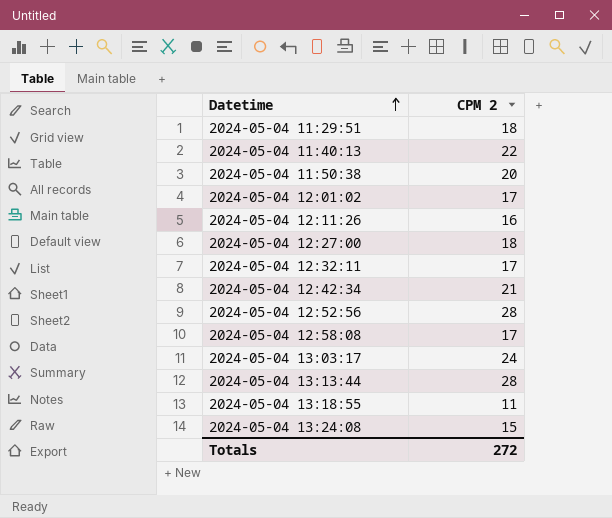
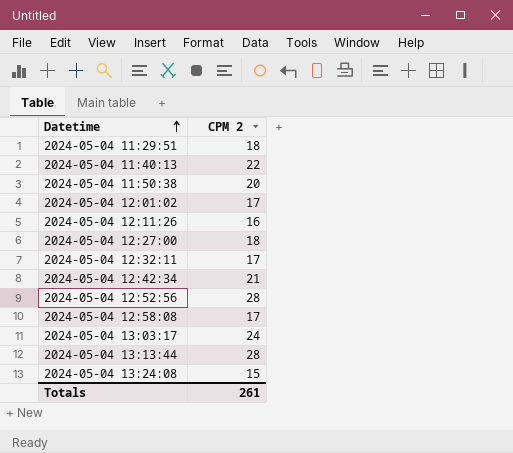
row 2024-05-04 13:18:55: 11 -> none
Totals | CPM 2: 272 -> 261

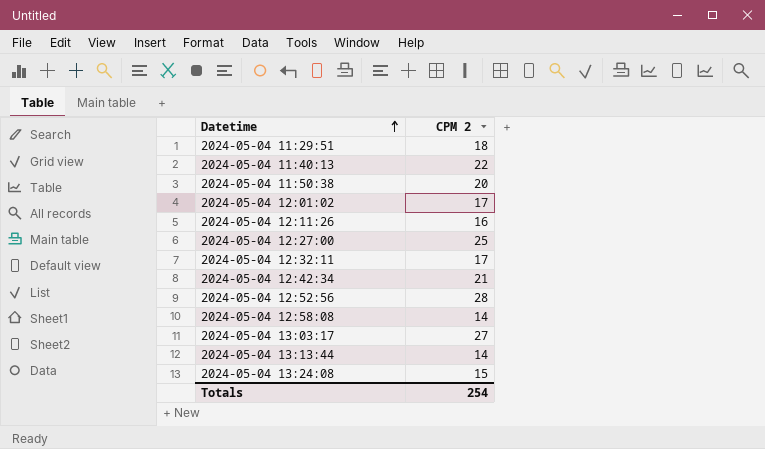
2024-05-04 12:27:00 | CPM 2: 18 -> 25
2024-05-04 12:58:08 | CPM 2: 17 -> 14
2024-05-04 13:03:17 | CPM 2: 24 -> 27
2024-05-04 13:13:44 | CPM 2: 28 -> 14
Totals | CPM 2: 261 -> 254

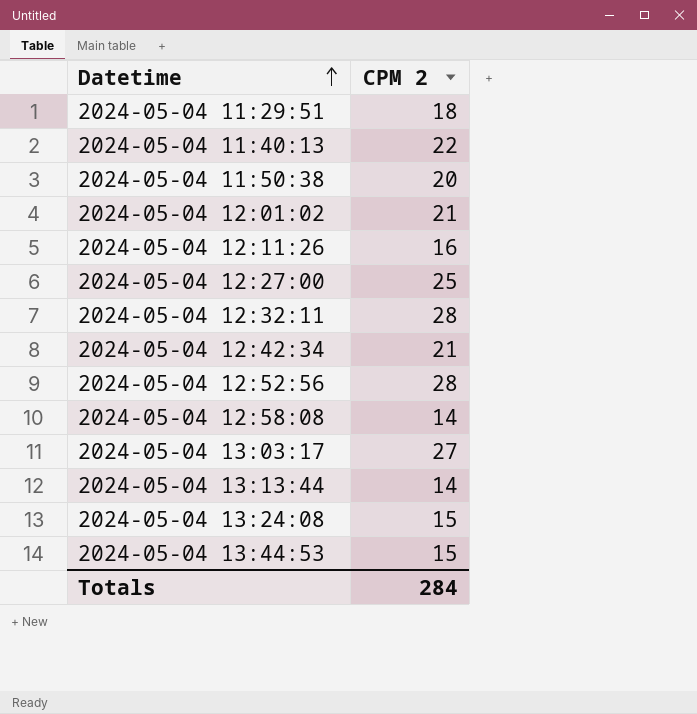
2024-05-04 12:01:02 | CPM 2: 17 -> 21
2024-05-04 12:32:11 | CPM 2: 17 -> 28
row 2024-05-04 13:44:53: none -> 15
Totals | CPM 2: 254 -> 284

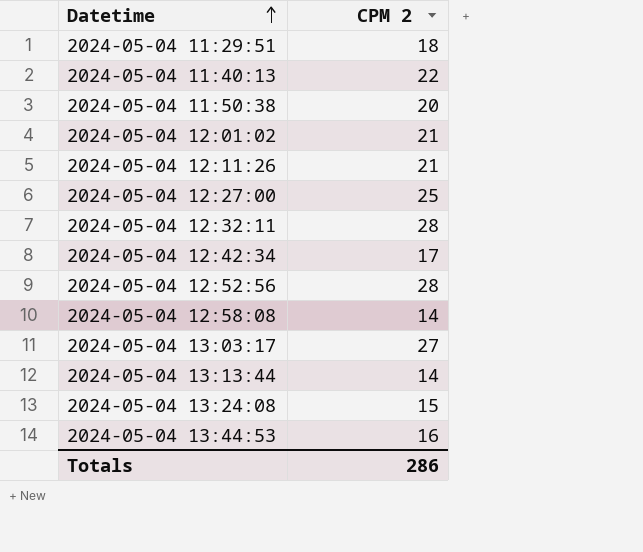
2024-05-04 12:11:26 | CPM 2: 16 -> 21
2024-05-04 12:42:34 | CPM 2: 21 -> 17
2024-05-04 13:44:53 | CPM 2: 15 -> 16
Totals | CPM 2: 284 -> 286

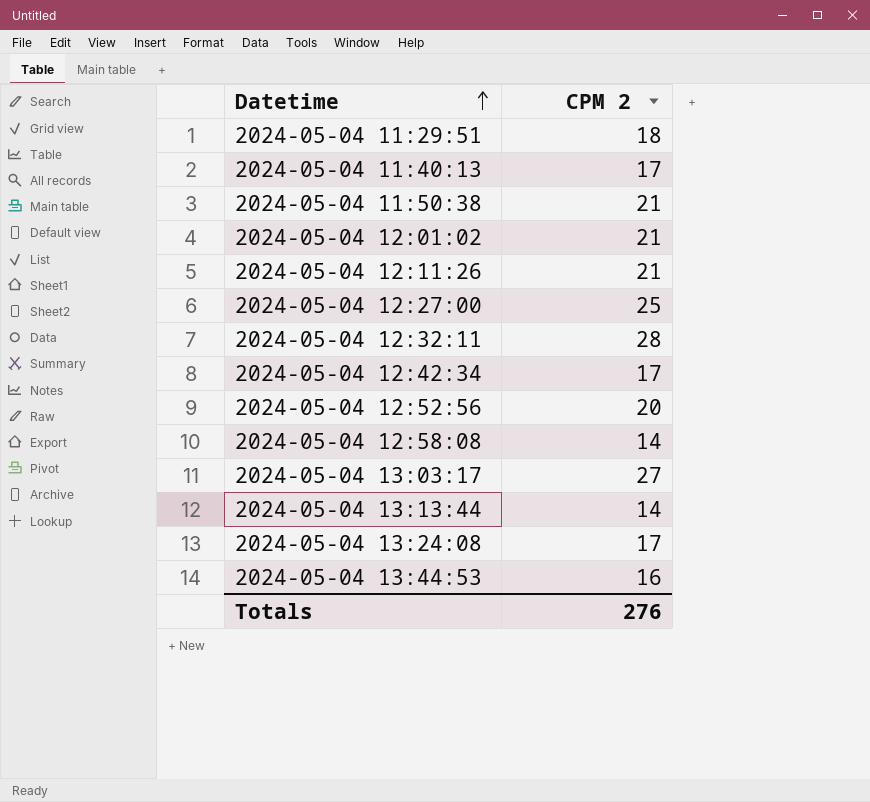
2024-05-04 11:40:13 | CPM 2: 22 -> 17
2024-05-04 11:50:38 | CPM 2: 20 -> 21
2024-05-04 12:52:56 | CPM 2: 28 -> 20
2024-05-04 13:24:08 | CPM 2: 15 -> 17
Totals | CPM 2: 286 -> 276

